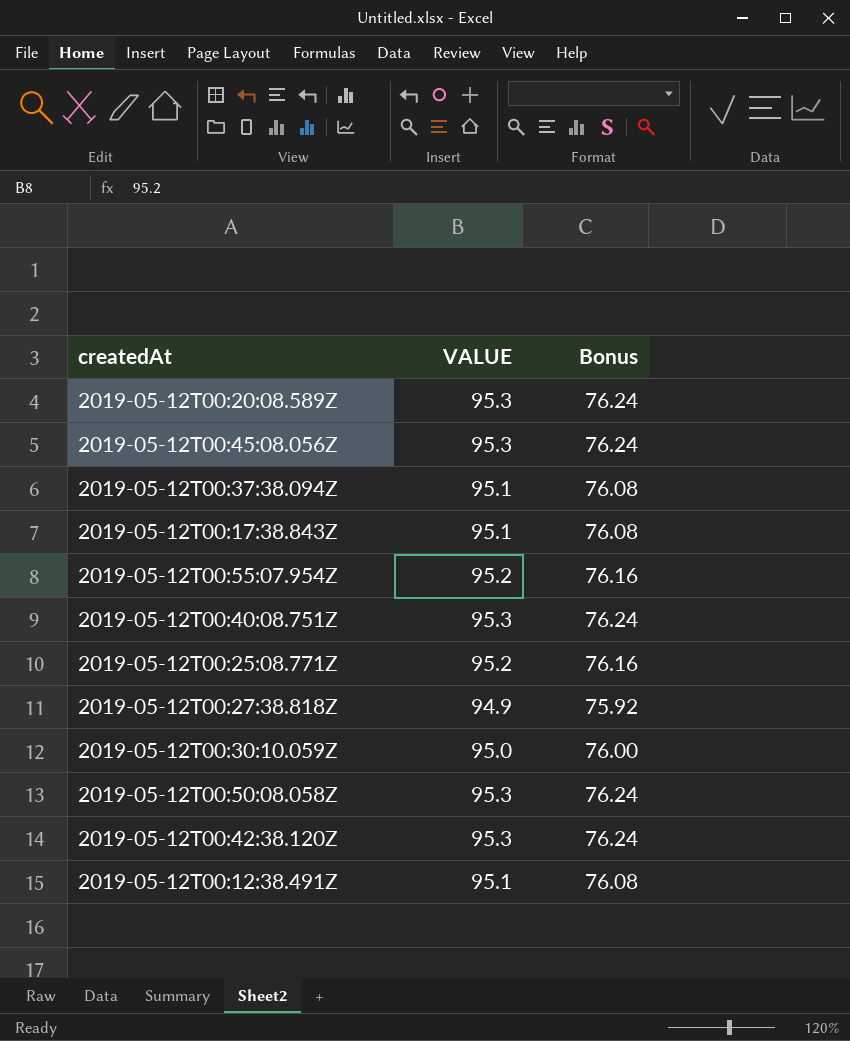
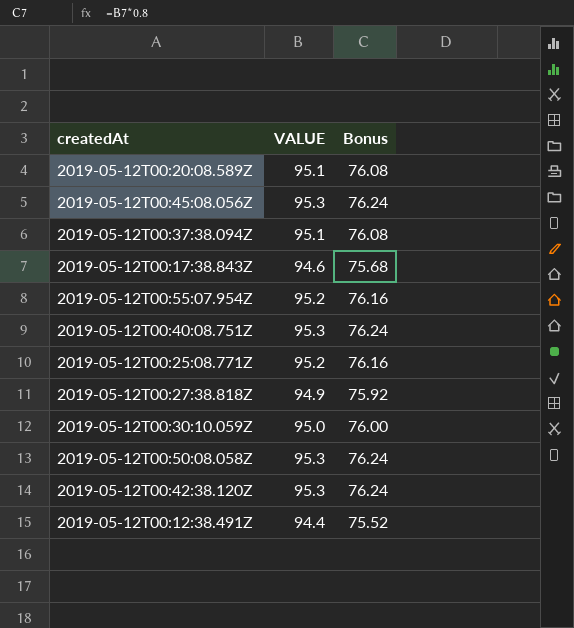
2019-05-12T00:20:08.589Z | VALUE: 95.3 -> 95.1
2019-05-12T00:20:08.589Z | Bonus: 76.24 -> 76.08
2019-05-12T00:17:38.843Z | VALUE: 95.1 -> 94.6
2019-05-12T00:17:38.843Z | Bonus: 76.08 -> 75.68
2019-05-12T00:12:38.491Z | VALUE: 95.1 -> 94.4
2019-05-12T00:12:38.491Z | Bonus: 76.08 -> 75.52

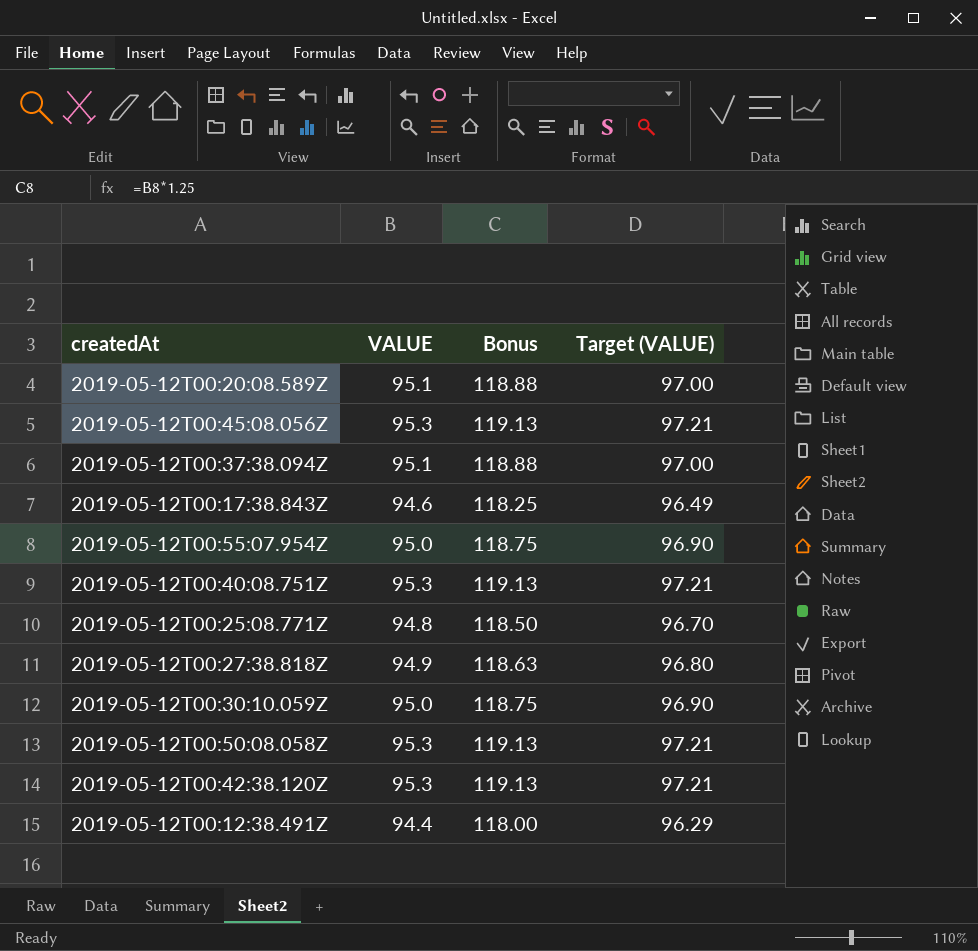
column Bonus | formula: [VALUE] * 0.8 -> [VALUE] * 1.25
column Target (VALUE) | formula: none -> [VALUE] * 1.02
2019-05-12T00:55:07.954Z | VALUE: 95.2 -> 95.0
2019-05-12T00:25:08.771Z | VALUE: 95.2 -> 94.8

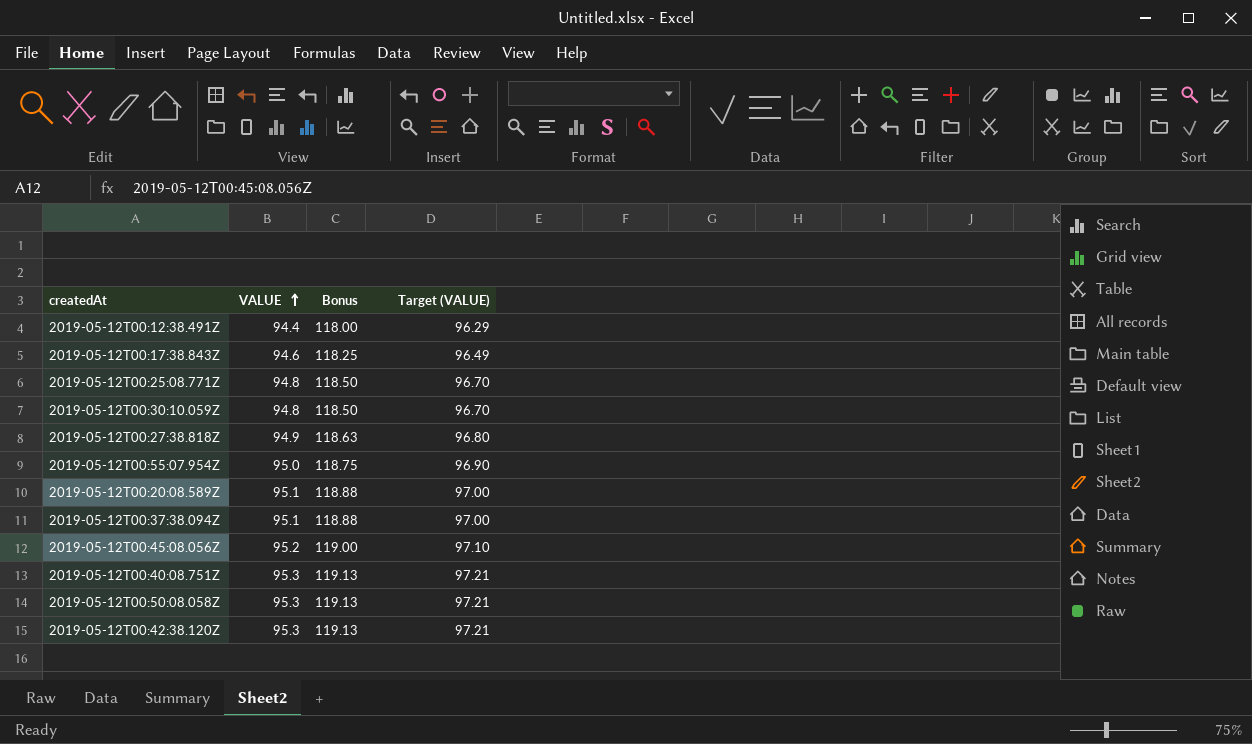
row order: none -> VALUE ascending
2019-05-12T00:30:10.059Z | VALUE: 95.0 -> 94.8
2019-05-12T00:30:10.059Z | Bonus: 118.75 -> 118.50
2019-05-12T00:30:10.059Z | Target (VALUE): 96.90 -> 96.70
2019-05-12T00:45:08.056Z | VALUE: 95.3 -> 95.2
2019-05-12T00:45:08.056Z | Bonus: 119.13 -> 119.00
2019-05-12T00:45:08.056Z | Target (VALUE): 97.21 -> 97.10

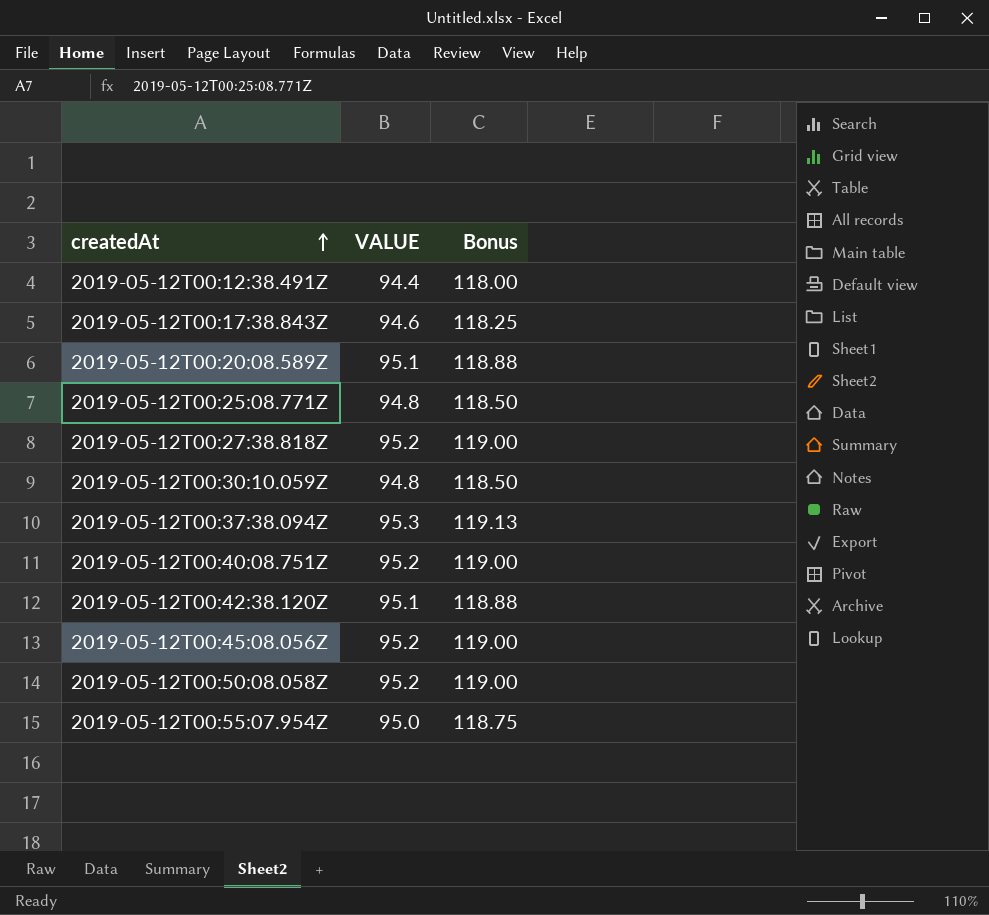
row order: VALUE ascending -> createdAt ascending
column Target (VALUE) | formula: [VALUE] * 1.02 -> none
2019-05-12T00:27:38.818Z | VALUE: 94.9 -> 95.2
2019-05-12T00:27:38.818Z | Bonus: 118.63 -> 119.00
2019-05-12T00:37:38.094Z | VALUE: 95.1 -> 95.3
2019-05-12T00:37:38.094Z | Bonus: 118.88 -> 119.13
2019-05-12T00:40:08.751Z | VALUE: 95.3 -> 95.2
2019-05-12T00:40:08.751Z | Bonus: 119.13 -> 119.00
2019-05-12T00:42:38.120Z | VALUE: 95.3 -> 95.1
2019-05-12T00:42:38.120Z | Bonus: 119.13 -> 118.88
2019-05-12T00:50:08.058Z | VALUE: 95.3 -> 95.2
2019-05-12T00:50:08.058Z | Bonus: 119.13 -> 119.00

